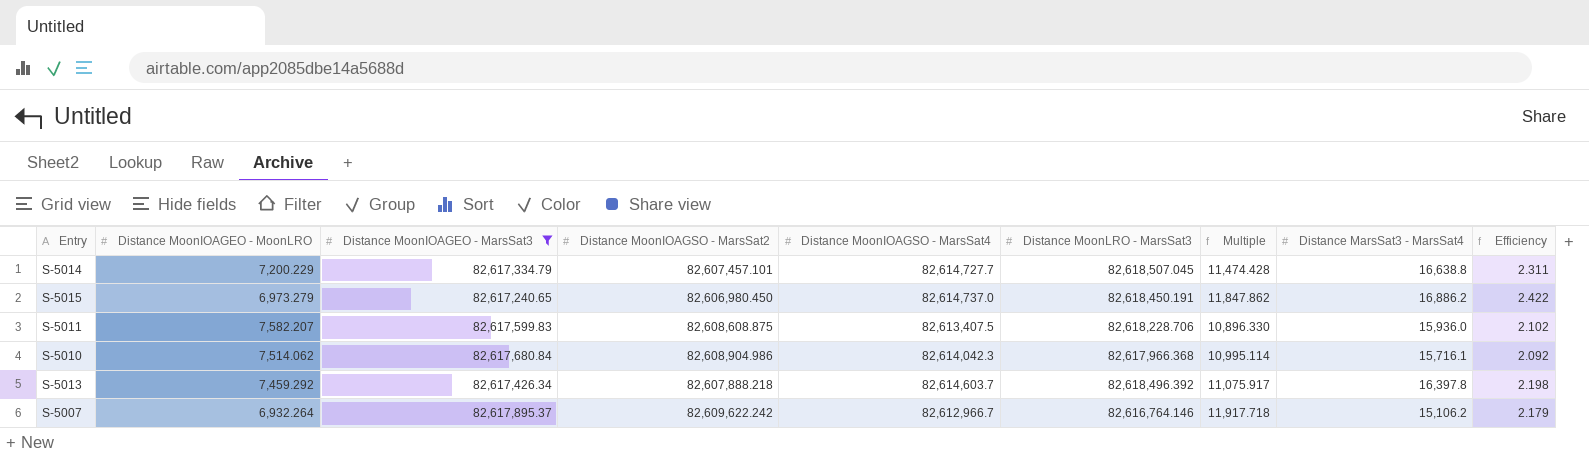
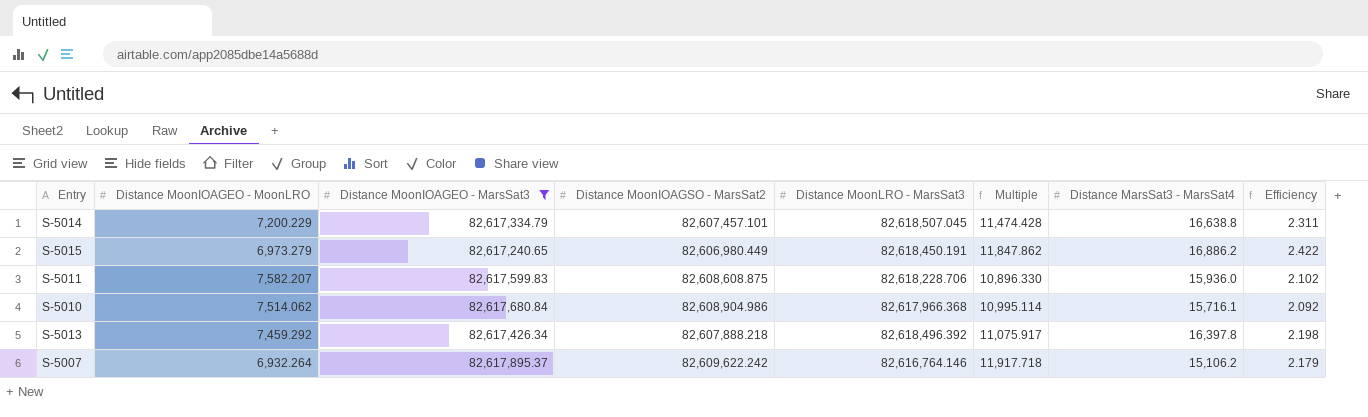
column Distance MoonIOAGSO - MarsSat4 | position: 5 -> none
S-5015 | Distance MoonIOAGSO - MarsSat2: 82,606,980.450 -> 82,606,980.449

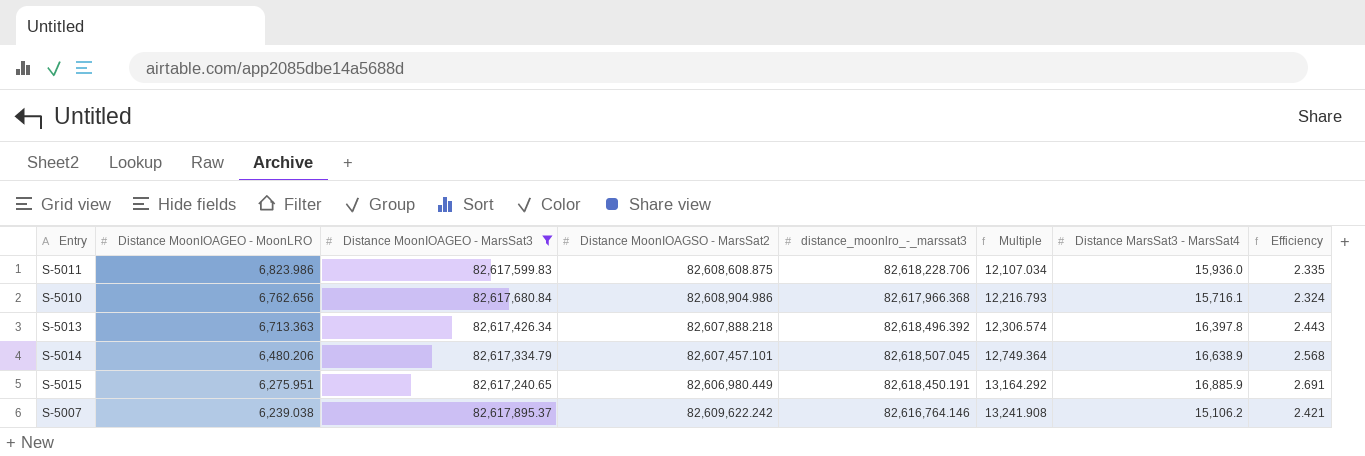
row order: none -> Distance MoonIOAGEO - MoonLRO descending
column name: Distance MoonLRO - MarsSat3 -> distance_moonlro_-_marssat3
S-5011 | Distance MoonIOAGEO - MoonLRO: 7,582.207 -> 6,823.986
S-5011 | Multiple: 10,896.330 -> 12,107.034
S-5011 | Efficiency: 2.102 -> 2.335
S-5010 | Distance MoonIOAGEO - MoonLRO: 7,514.062 -> 6,762.656
S-5010 | Multiple: 10,995.114 -> 12,216.793
S-5010 | Efficiency: 2.092 -> 2.324
S-5013 | Distance MoonIOAGEO - MoonLRO: 7,459.292 -> 6,713.363
S-5013 | Multiple: 11,075.917 -> 12,306.574
S-5013 | Efficiency: 2.198 -> 2.443
S-5014 | Distance MoonIOAGEO - MoonLRO: 7,200.229 -> 6,480.206
S-5014 | Multiple: 11,474.428 -> 12,749.364
S-5014 | Distance MarsSat3 - MarsSat4: 16,638.8 -> 16,638.9
S-5014 | Efficiency: 2.311 -> 2.568
S-5015 | Distance MoonIOAGEO - MoonLRO: 6,973.279 -> 6,275.951
S-5015 | Multiple: 11,847.862 -> 13,164.292
S-5015 | Distance MarsSat3 - MarsSat4: 16,886.2 -> 16,885.9
S-5015 | Efficiency: 2.422 -> 2.691
S-5007 | Distance MoonIOAGEO - MoonLRO: 6,932.264 -> 6,239.038
S-5007 | Multiple: 11,917.718 -> 13,241.908
S-5007 | Efficiency: 2.179 -> 2.421

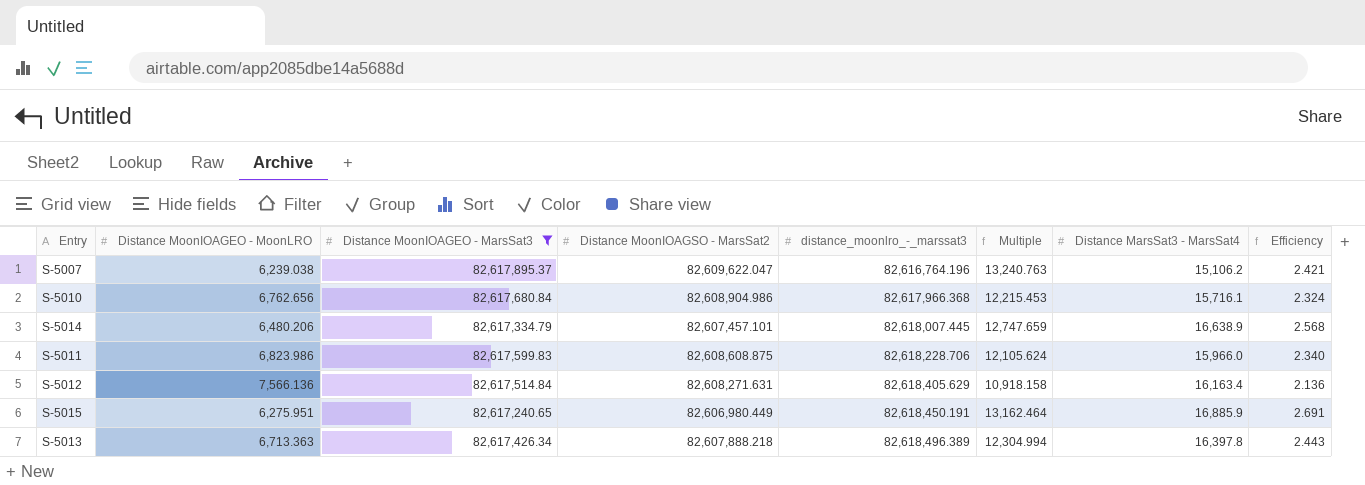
row order: Distance MoonIOAGEO - MoonLRO descending -> distance_moonlro_-_marssat3 ascending
column Multiple | formula: [distance_moonlro_-_marssat3] / [Distance MoonIOAGEO - MoonLRO] -> [Distance MoonIOAGSO - MarsSat2] / [Distance MoonIOAGEO - MoonLRO]
S-5007 | Distance MoonIOAGSO - MarsSat2: 82,609,622.242 -> 82,609,622.047
S-5007 | distance_moonlro_-_marssat3: 82,616,764.146 -> 82,616,764.196
S-5014 | distance_moonlro_-_marssat3: 82,618,507.045 -> 82,618,007.445
S-5011 | Distance MarsSat3 - MarsSat4: 15,936.0 -> 15,966.0
S-5011 | Efficiency: 2.335 -> 2.340
row S-5012: none -> 7,566.136 | 82,617,514.84 | 82,608,271.631 | 82,618,405.629 | 10,918.158 | 16,163.4 | 2.136
S-5013 | distance_moonlro_-_marssat3: 82,618,496.392 -> 82,618,496.389

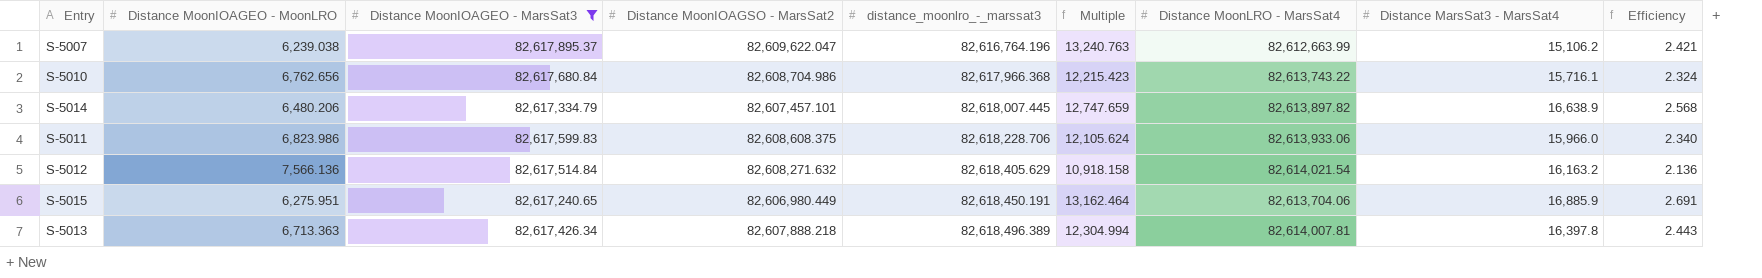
column Distance MoonLRO - MarsSat4 | position: none -> 7
S-5010 | Distance MoonIOAGSO - MarsSat2: 82,608,904.986 -> 82,608,704.986
S-5010 | Multiple: 12,215.453 -> 12,215.423
S-5011 | Distance MoonIOAGSO - MarsSat2: 82,608,608.875 -> 82,608,608.375
S-5012 | Distance MoonIOAGSO - MarsSat2: 82,608,271.631 -> 82,608,271.632
S-5012 | Distance MarsSat3 - MarsSat4: 16,163.4 -> 16,163.2

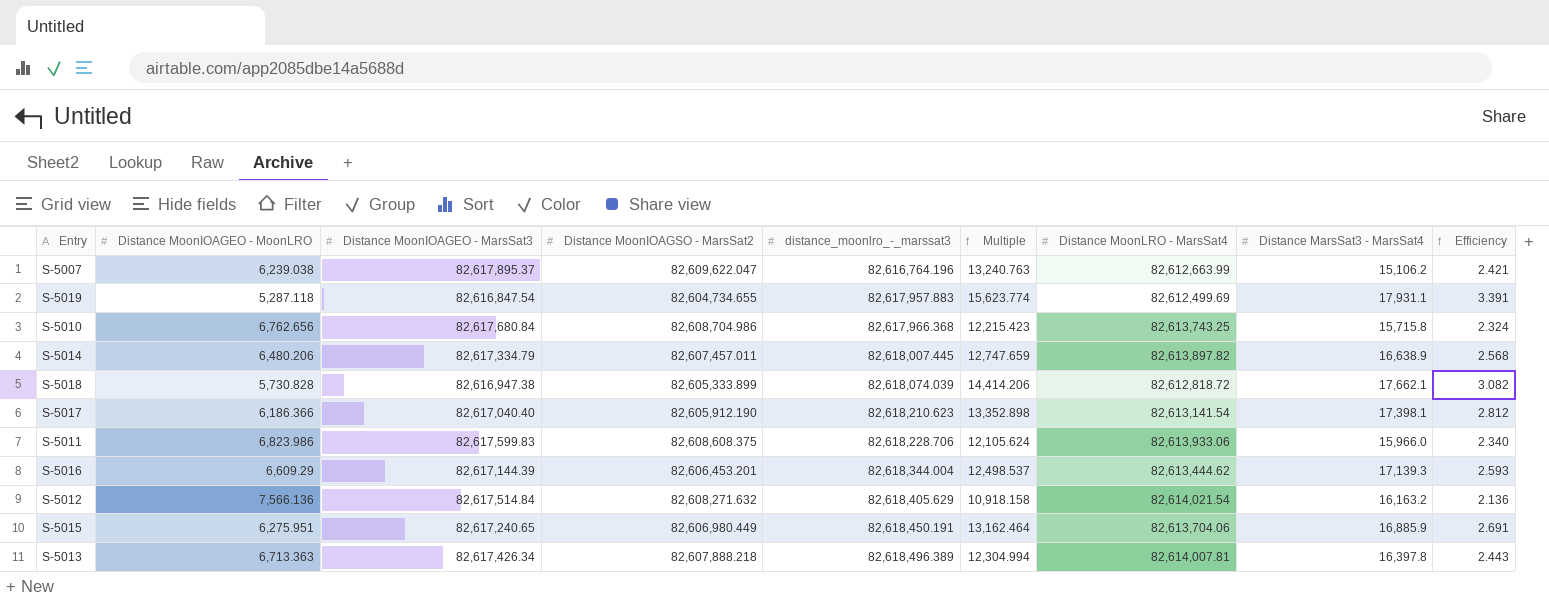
filter: Distance MoonIOAGEO - MarsSat3 >= 82,617,240.65 -> none
S-5010 | Distance MoonLRO - MarsSat4: 82,613,743.22 -> 82,613,743.25
S-5010 | Distance MarsSat3 - MarsSat4: 15,716.1 -> 15,715.8
S-5014 | Distance MoonIOAGSO - MarsSat2: 82,607,457.101 -> 82,607,457.011

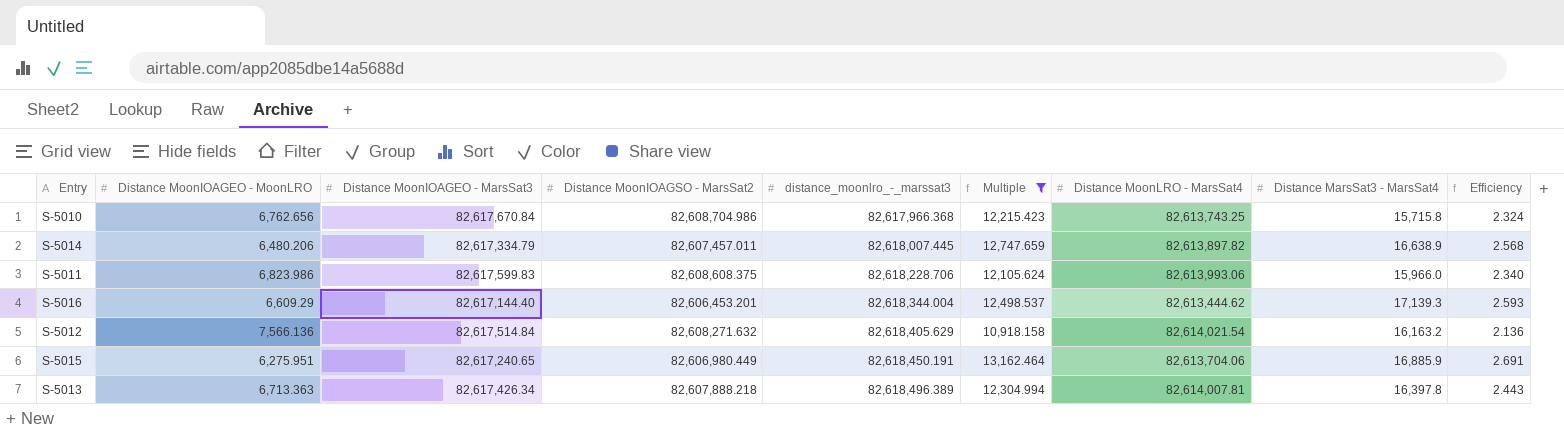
filter: none -> Multiple <= 13,162.464
S-5010 | Distance MoonIOAGEO - MarsSat3: 82,617,680.84 -> 82,617,670.84
S-5011 | Distance MoonLRO - MarsSat4: 82,613,933.06 -> 82,613,993.06
S-5016 | Distance MoonIOAGEO - MarsSat3: 82,617,144.39 -> 82,617,144.40

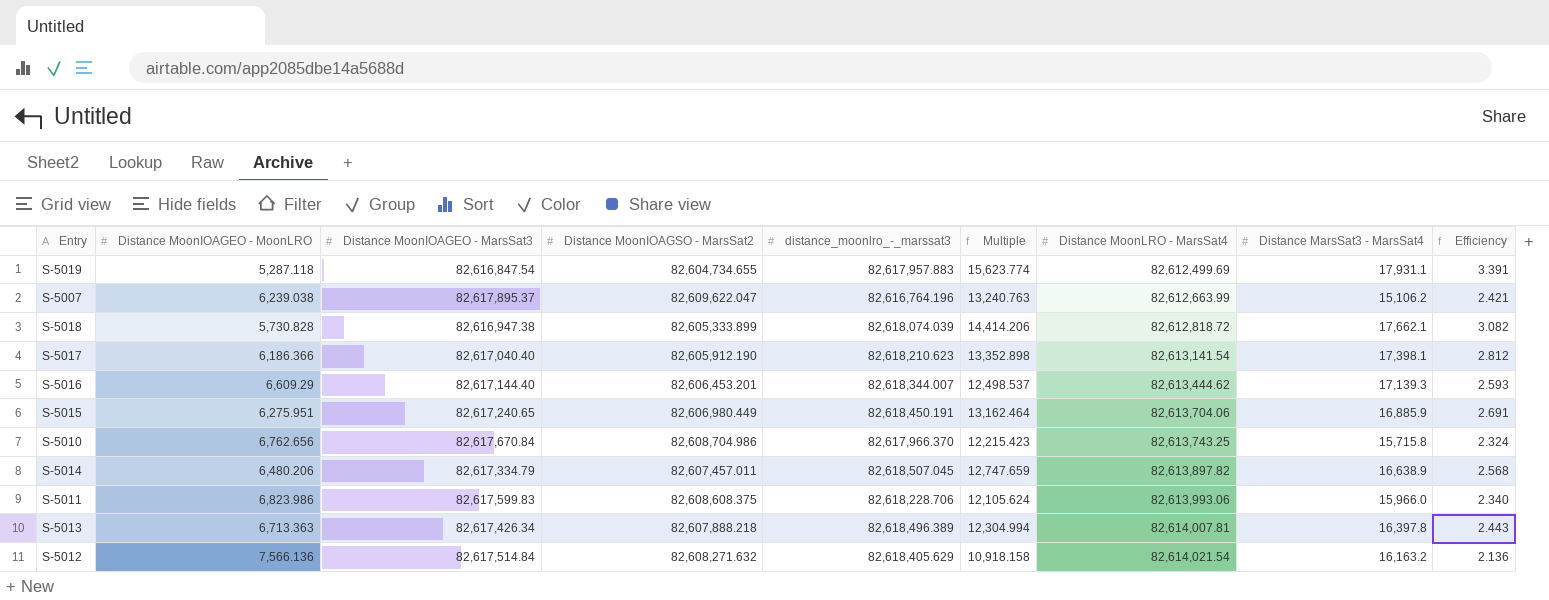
filter: Multiple <= 13,162.464 -> none
row order: distance_moonlro_-_marssat3 ascending -> Distance MoonLRO - MarsSat4 ascending
S-5016 | distance_moonlro_-_marssat3: 82,618,344.004 -> 82,618,344.007
S-5010 | distance_moonlro_-_marssat3: 82,617,966.368 -> 82,617,966.370
S-5014 | distance_moonlro_-_marssat3: 82,618,007.445 -> 82,618,507.045

